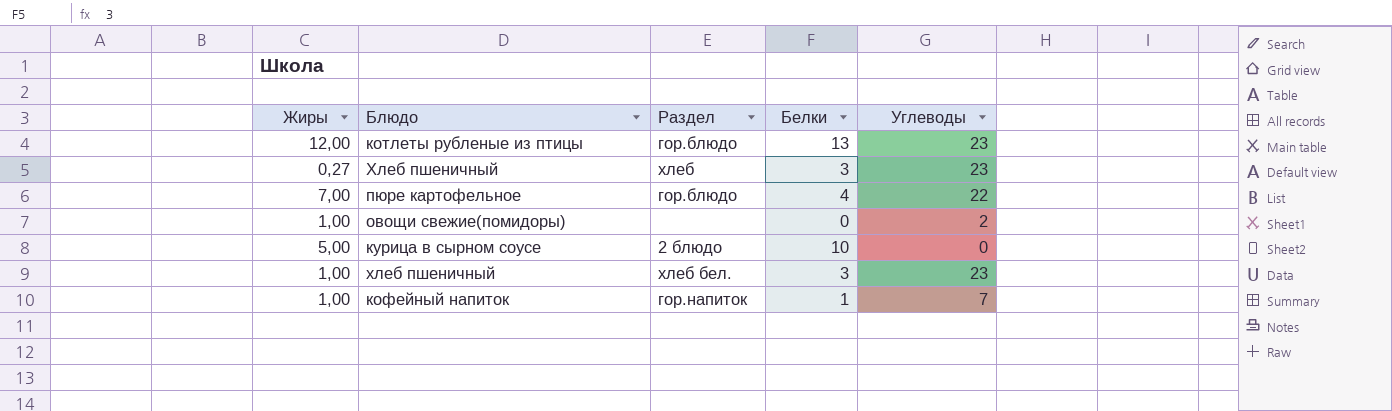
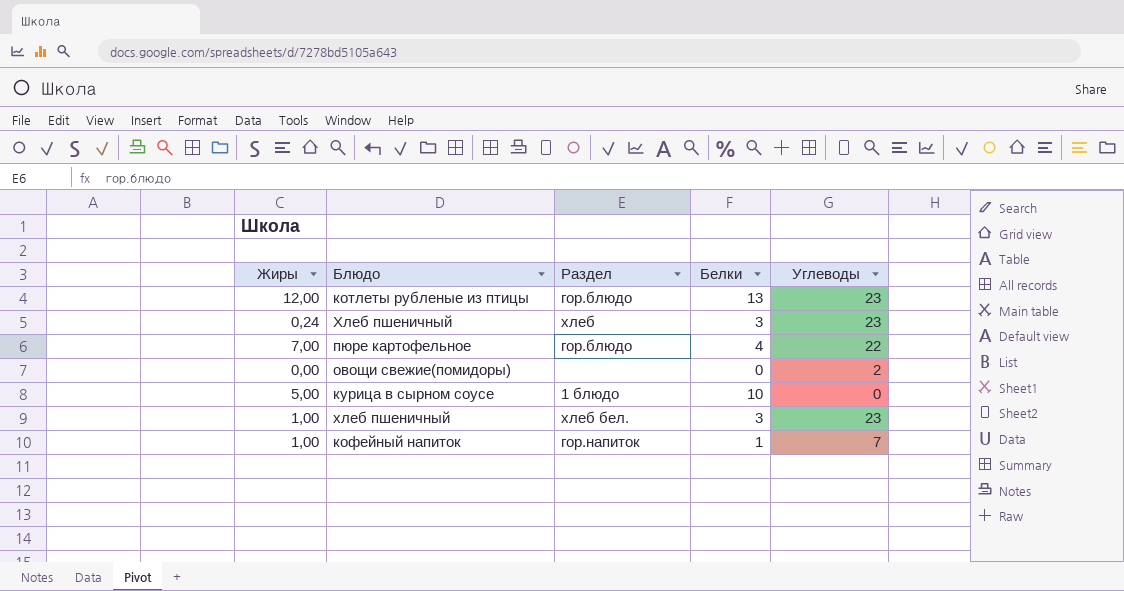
Хлеб пшеничный | Жиры: 0,27 -> 0,24
овощи свежие(помидоры) | Жиры: 1,00 -> 0,00
курица в сырном соусе | Раздел: 2 блюдо -> 1 блюдо

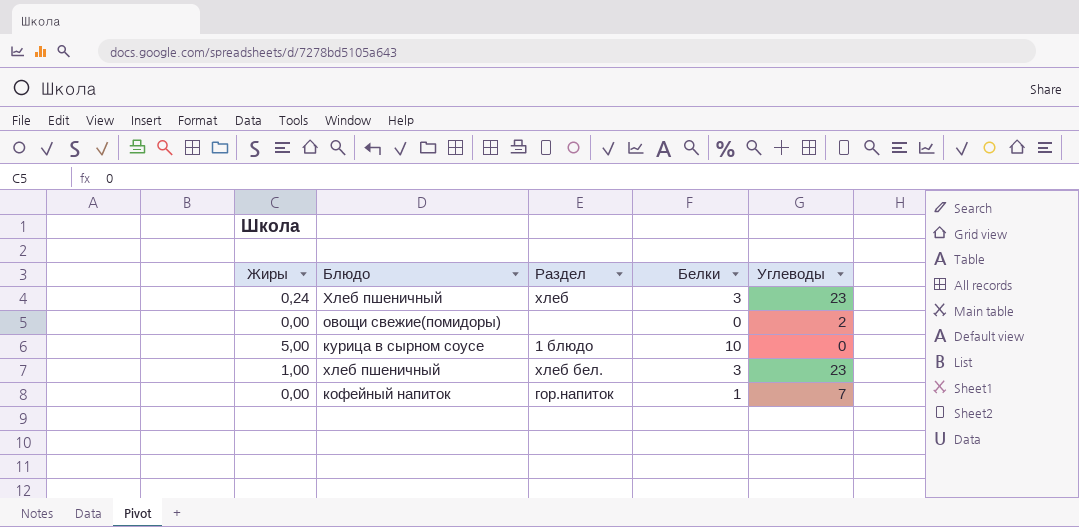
row котлеты рубленые из птицы: 12,00 | гор.блюдо | 13 | 23 -> none
row пюре картофельное: 7,00 | гор.блюдо | 4 | 22 -> none
кофейный напиток | Жиры: 1,00 -> 0,00

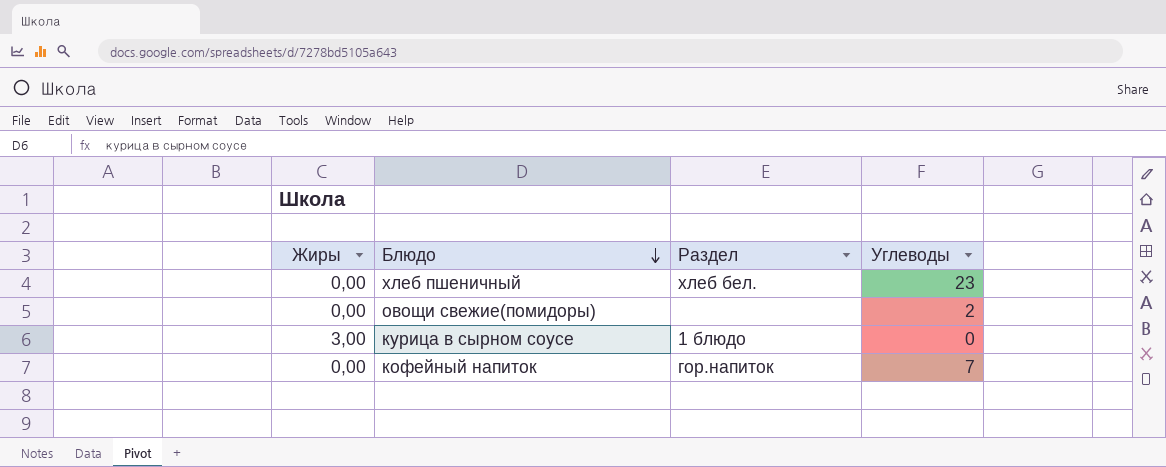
row order: none -> Блюдо descending
column Белки | position: 4 -> none
row Хлеб пшеничный: 0,24 | хлеб | 3 | 23 -> none
хлеб пшеничный | Жиры: 1,00 -> 0,00
курица в сырном соусе | Жиры: 5,00 -> 3,00

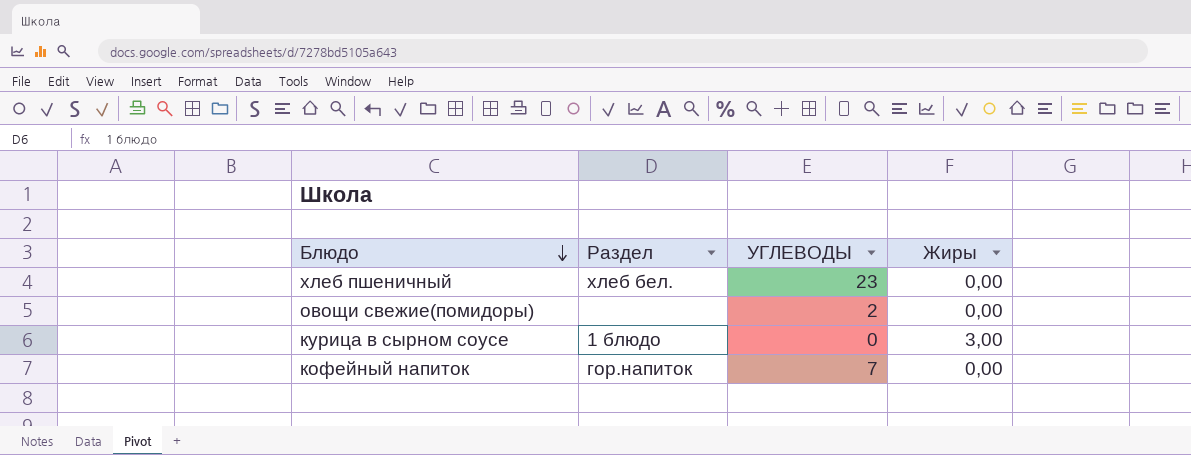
column name: Углеводы -> УГЛЕВОДЫ
column Жиры | position: 1 -> 4

